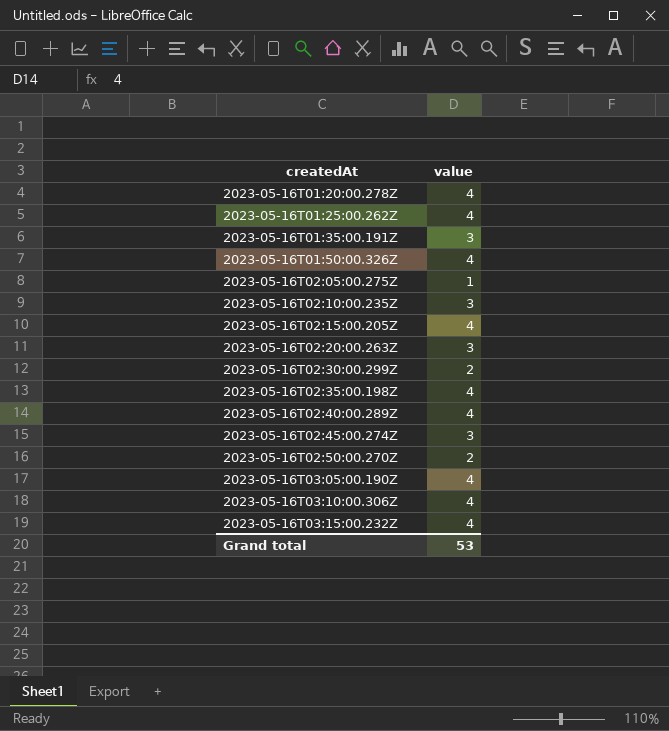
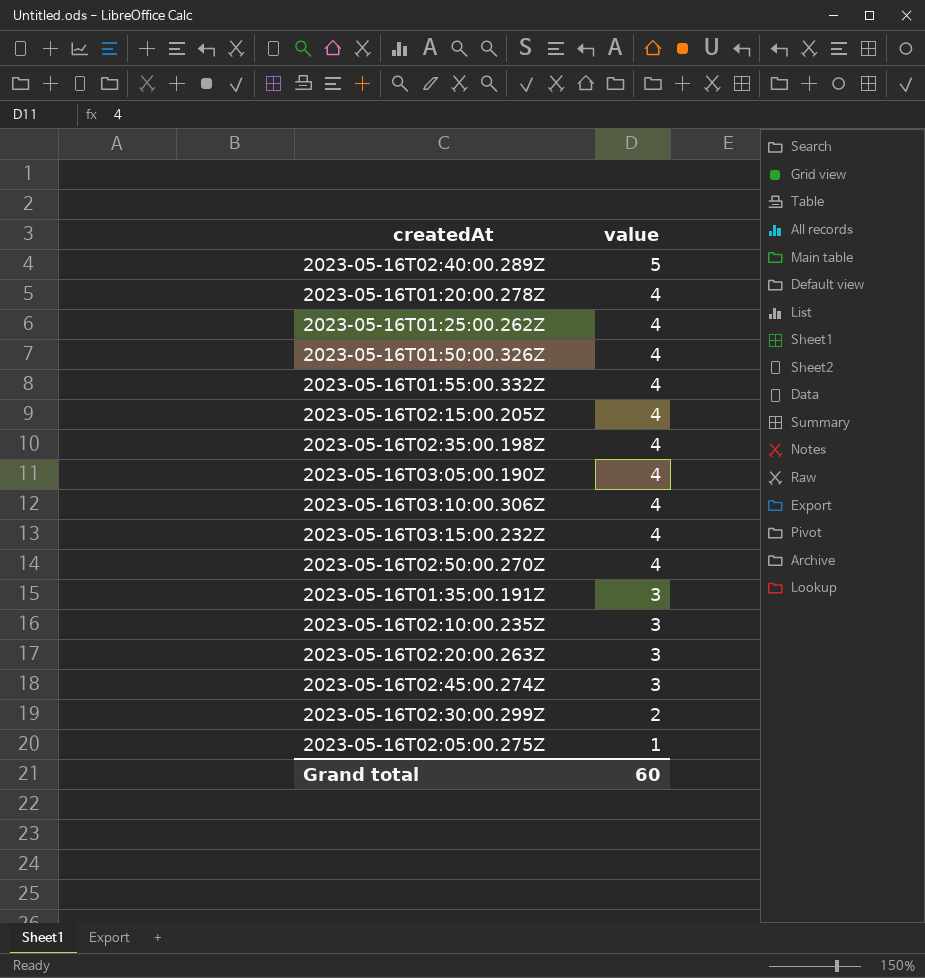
row order: createdAt ascending -> value descending
2023-05-16T02:40:00.289Z | value: 4 -> 5
row 2023-05-16T01:55:00.332Z: none -> 4
2023-05-16T02:50:00.270Z | value: 2 -> 4
Grand total | value: 53 -> 60

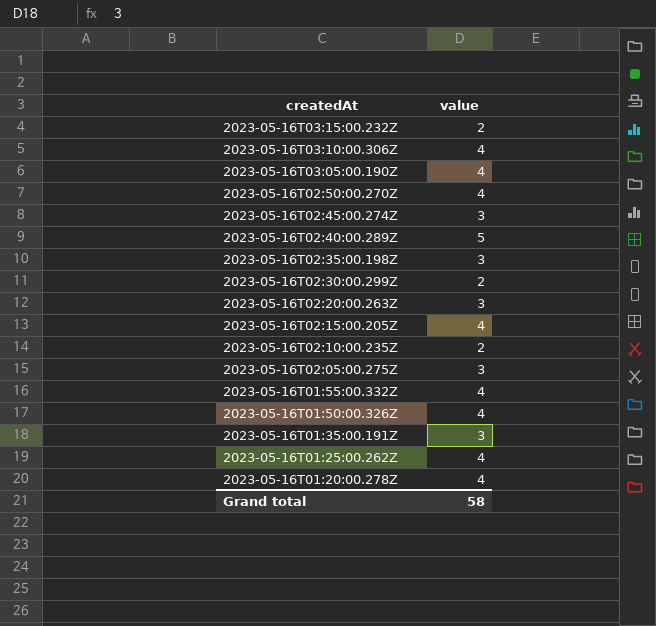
row order: value descending -> createdAt descending
2023-05-16T03:15:00.232Z | value: 4 -> 2
2023-05-16T02:35:00.198Z | value: 4 -> 3
2023-05-16T02:10:00.235Z | value: 3 -> 2
2023-05-16T02:05:00.275Z | value: 1 -> 3
Grand total | value: 60 -> 58

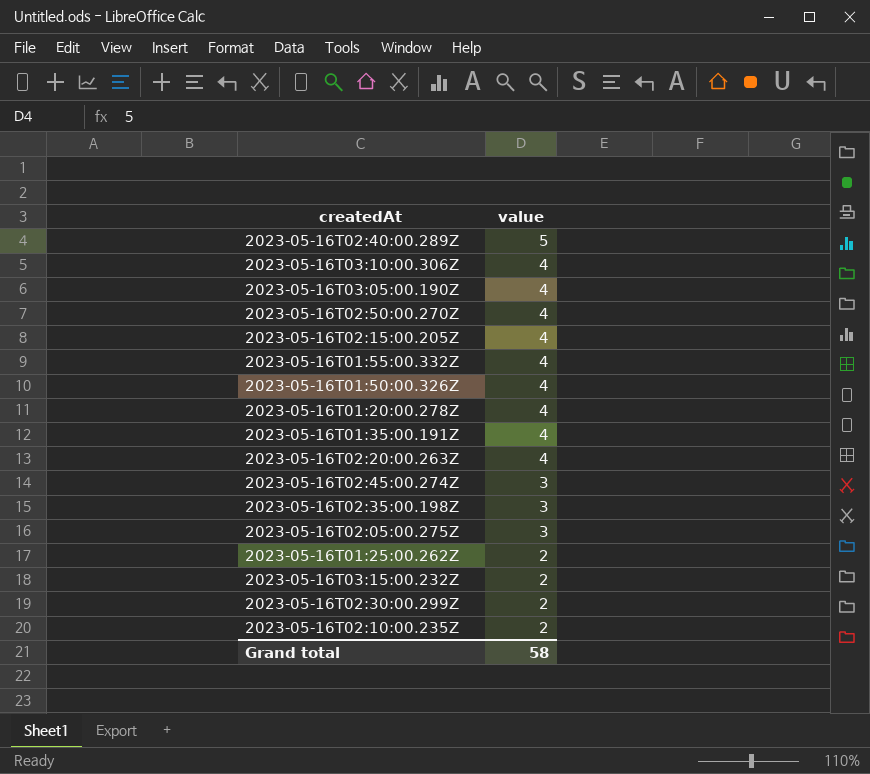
row order: createdAt descending -> value descending
2023-05-16T01:35:00.191Z | value: 3 -> 4
2023-05-16T02:20:00.263Z | value: 3 -> 4
2023-05-16T01:25:00.262Z | value: 4 -> 2

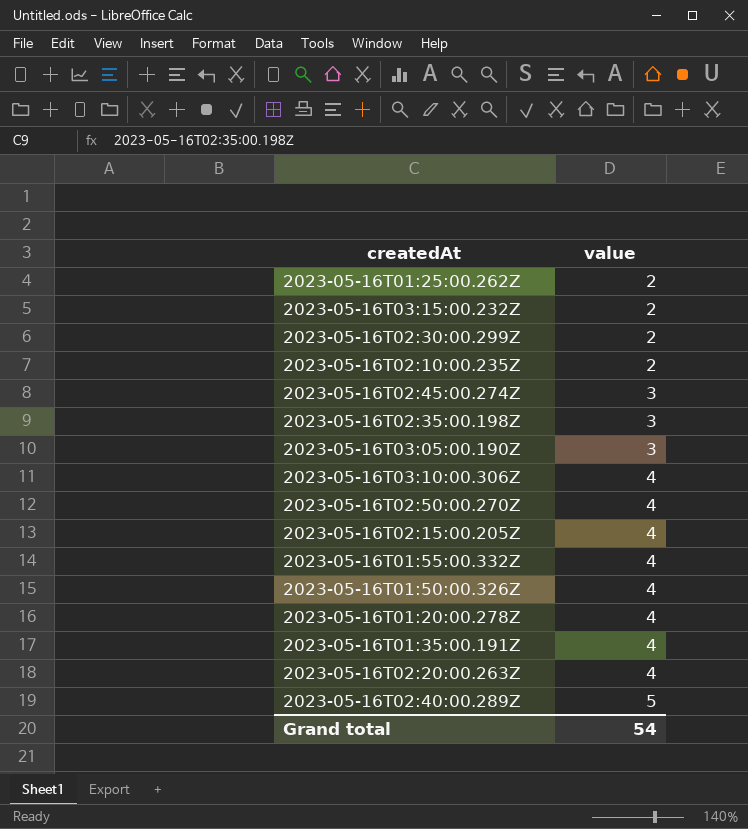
row order: value descending -> value ascending
row 2023-05-16T02:05:00.275Z: 3 -> none
2023-05-16T03:05:00.190Z | value: 4 -> 3
Grand total | value: 58 -> 54

